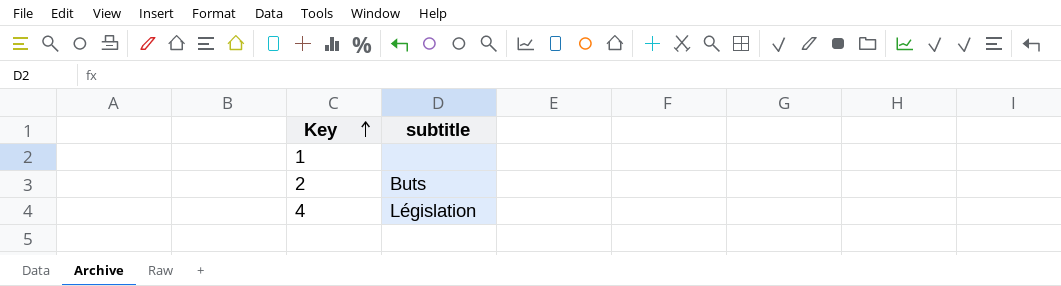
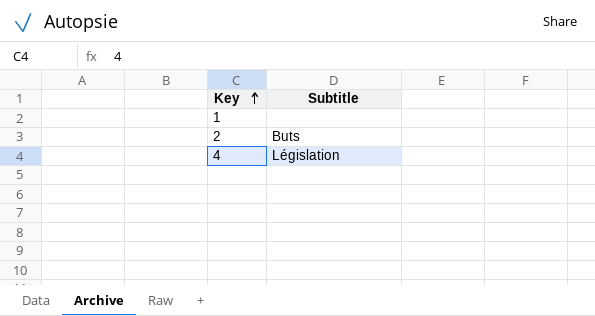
column name: subtitle -> Subtitle

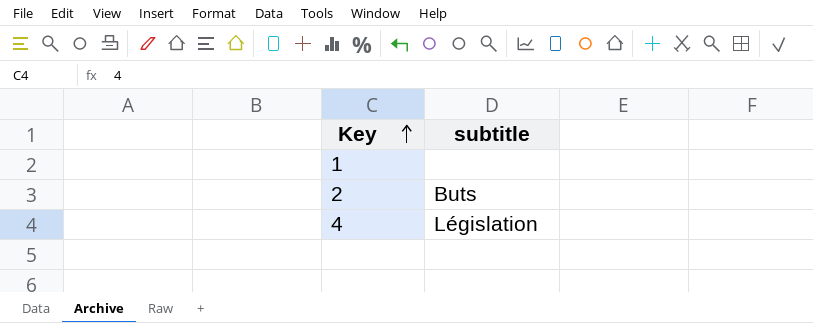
column name: Subtitle -> subtitle

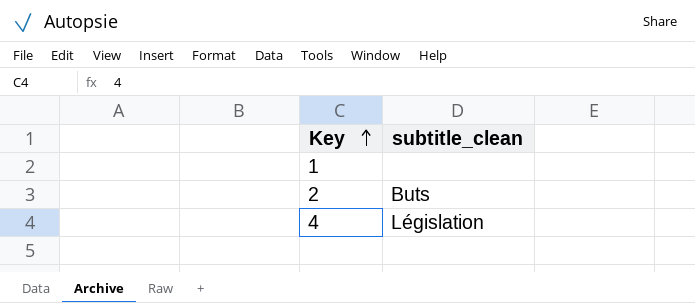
column name: subtitle -> subtitle_clean

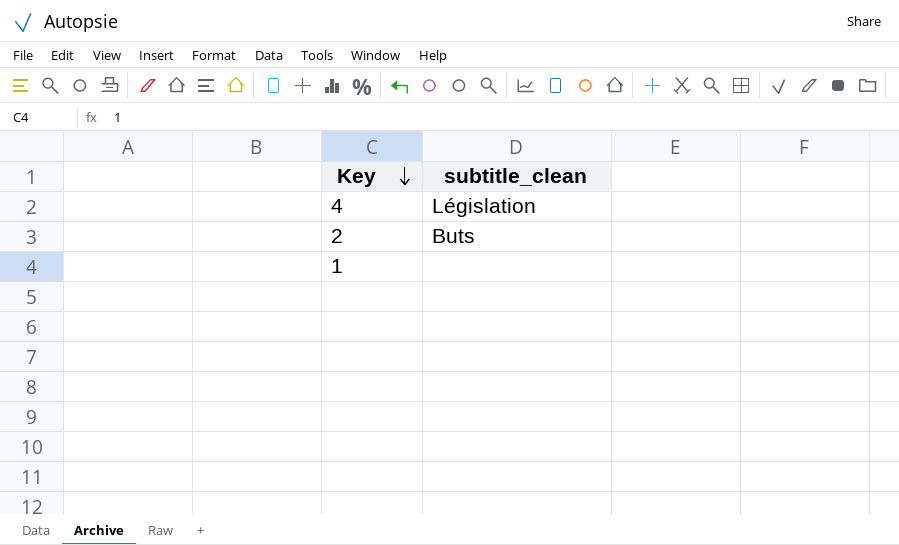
row order: Key ascending -> Key descending

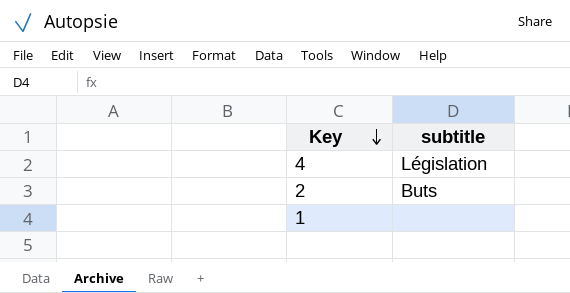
column name: subtitle_clean -> subtitle

